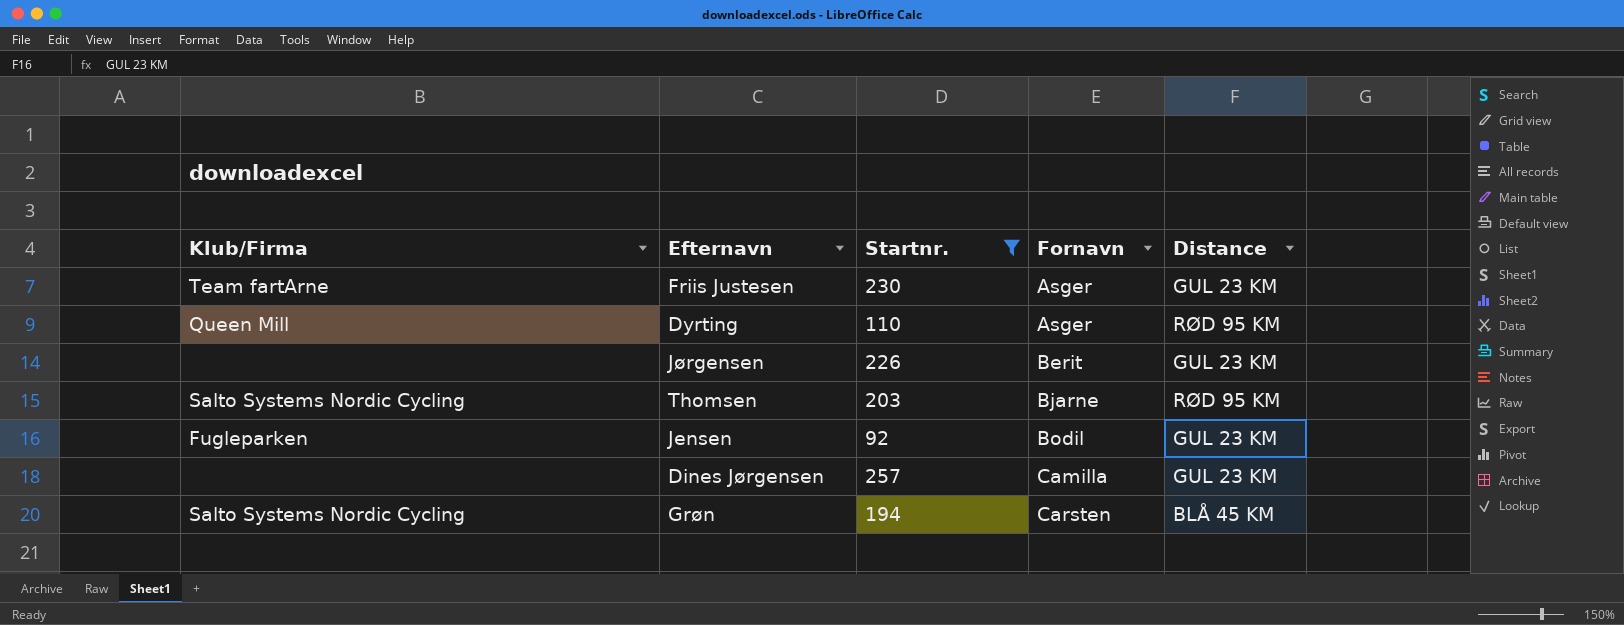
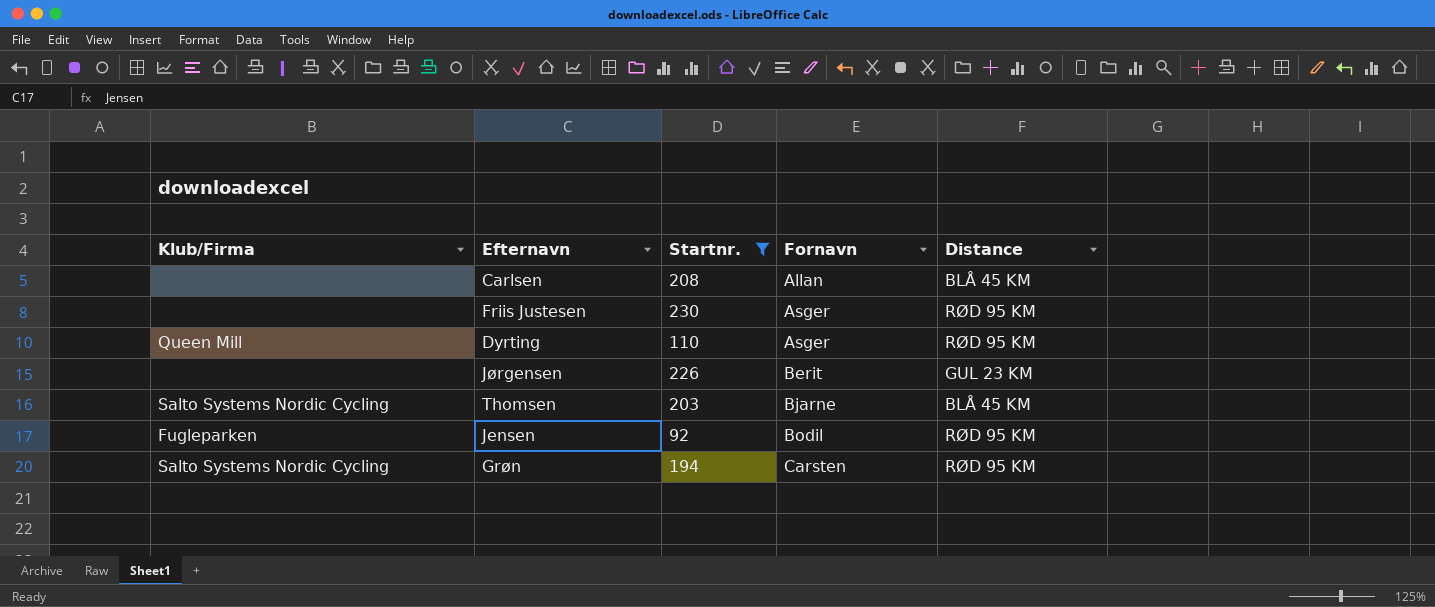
row Dines Jørgensen: none | 257 | Camilla | GUL 23 KM -> none
row Carlsen: none -> none | 208 | Allan | BLÅ 45 KM
Friis Justesen | Klub/Firma: Team fartArne -> none
Friis Justesen | Distance: GUL 23 KM -> RØD 95 KM
Thomsen | Distance: RØD 95 KM -> BLÅ 45 KM
Jensen | Distance: GUL 23 KM -> RØD 95 KM
Grøn | Distance: BLÅ 45 KM -> RØD 95 KM

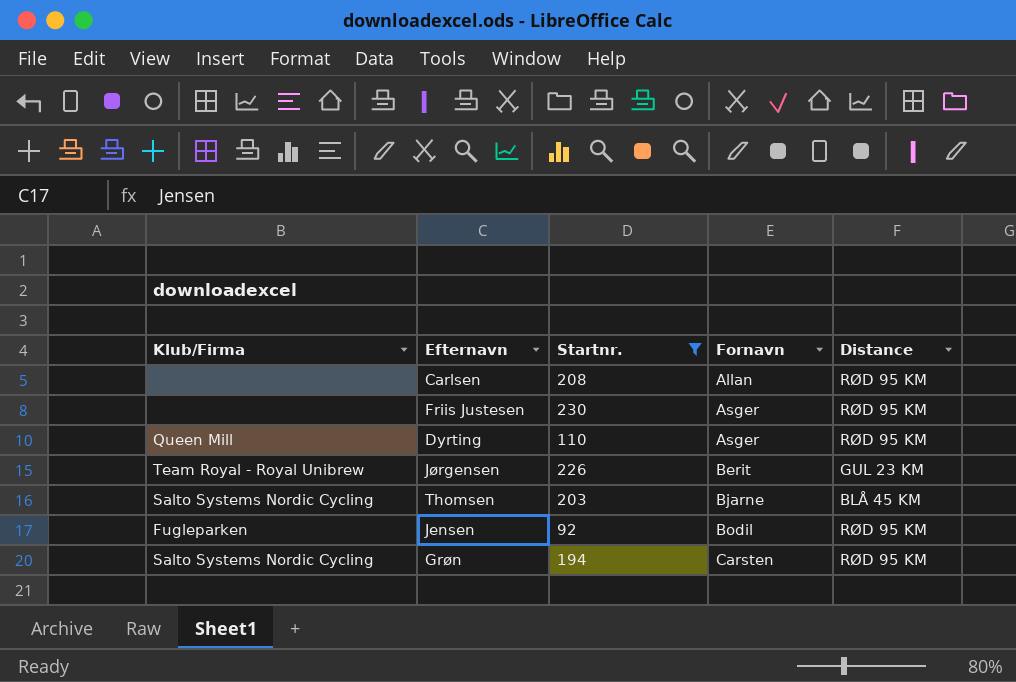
Carlsen | Distance: BLÅ 45 KM -> RØD 95 KM
Jørgensen | Klub/Firma: none -> Team Royal - Royal Unibrew

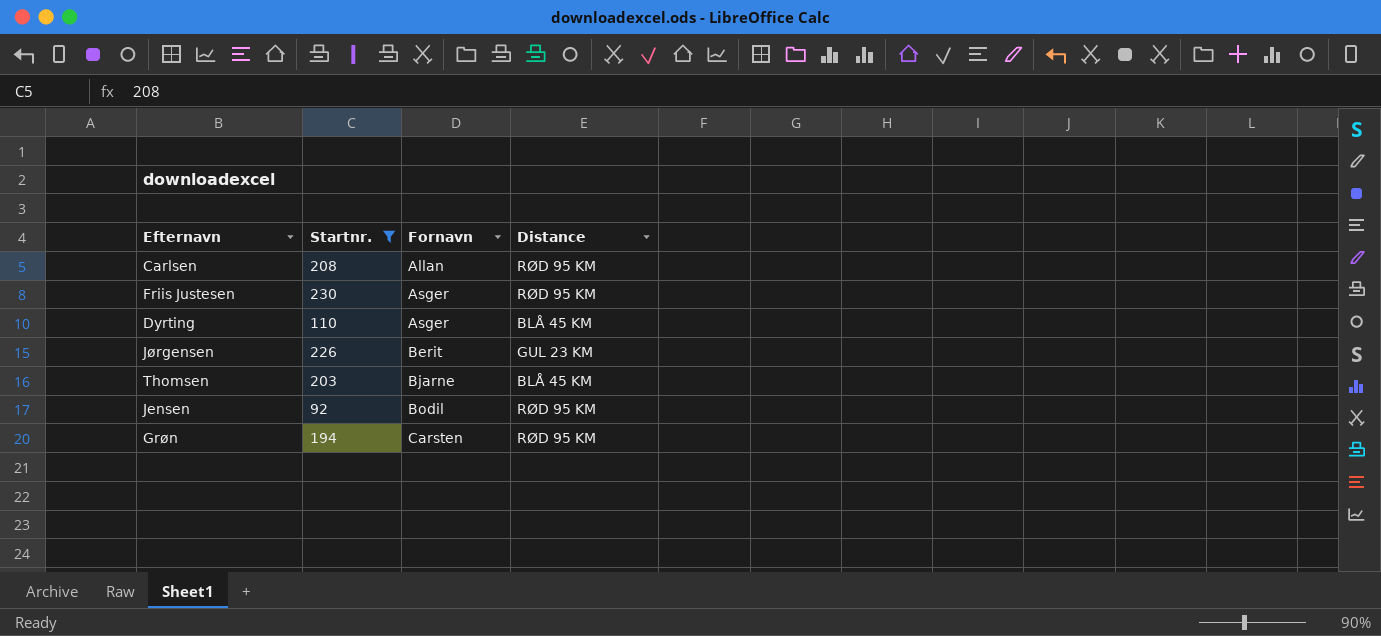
column Klub/Firma | position: 1 -> none
Dyrting | Distance: RØD 95 KM -> BLÅ 45 KM

